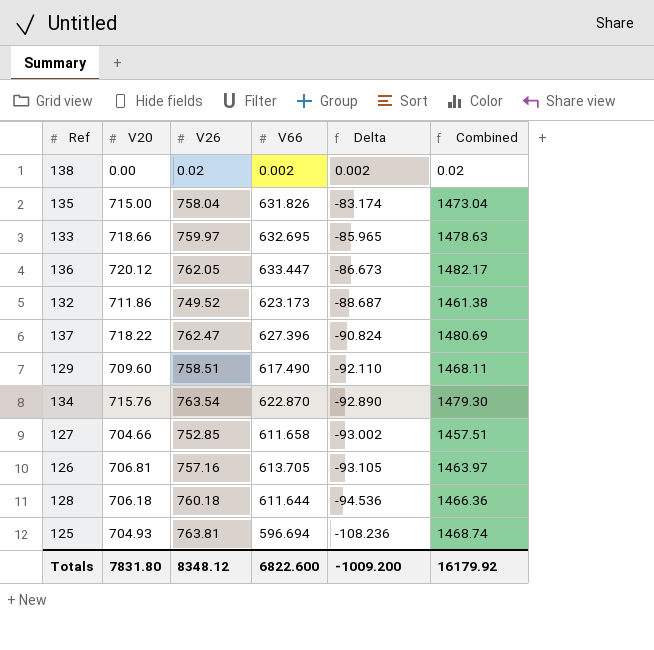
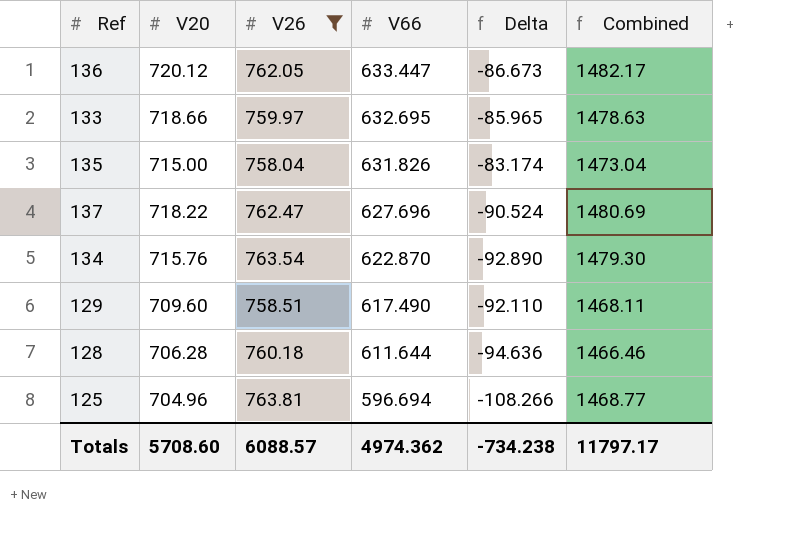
filter: none -> V26 >= 758.04
row order: Delta descending -> V66 descending
137 | V66: 627.396 -> 627.696
137 | Delta: -90.824 -> -90.524
128 | V20: 706.18 -> 706.28
128 | Delta: -94.536 -> -94.636
128 | Combined: 1466.36 -> 1466.46
125 | V20: 704.93 -> 704.96
125 | Delta: -108.236 -> -108.266
125 | Combined: 1468.74 -> 1468.77
Totals | V20: 7831.80 -> 5708.60
Totals | V26: 8348.12 -> 6088.57
Totals | V66: 6822.600 -> 4974.362
Totals | Delta: -1009.200 -> -734.238
Totals | Combined: 16179.92 -> 11797.17

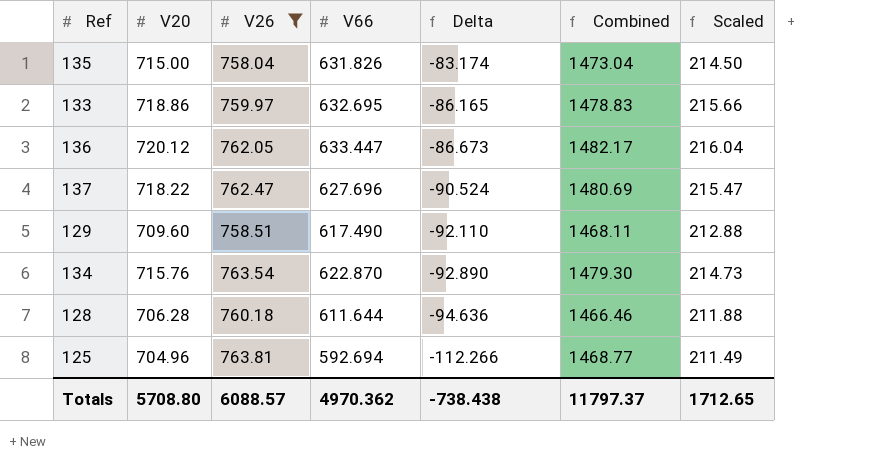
row order: V66 descending -> Delta descending
column Scaled | formula: none -> [V20] * 0.3
133 | V20: 718.66 -> 718.86
133 | Delta: -85.965 -> -86.165
133 | Combined: 1478.63 -> 1478.83
125 | V66: 596.694 -> 592.694
125 | Delta: -108.266 -> -112.266
Totals | V20: 5708.60 -> 5708.80
Totals | V66: 4974.362 -> 4970.362
Totals | Delta: -734.238 -> -738.438
Totals | Combined: 11797.17 -> 11797.37

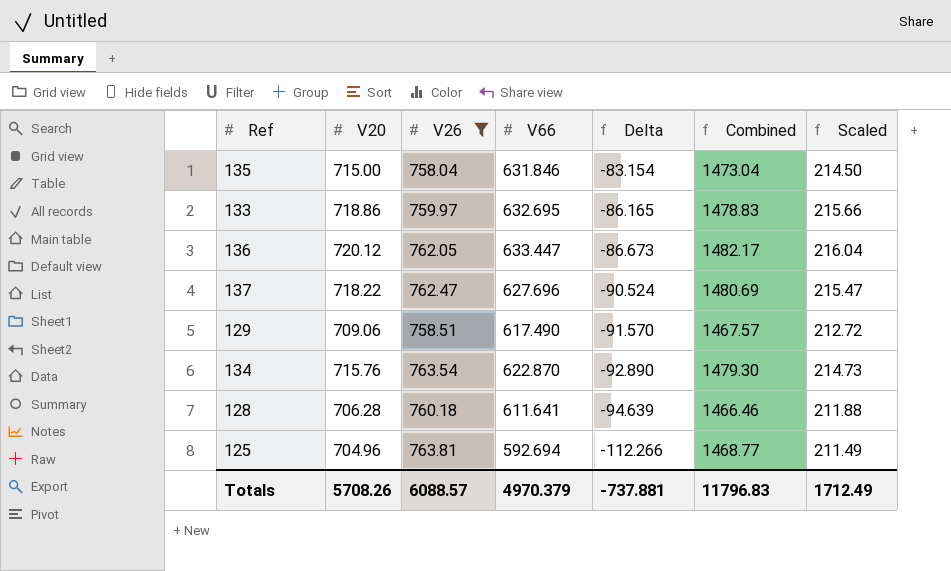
135 | V66: 631.826 -> 631.846
135 | Delta: -83.174 -> -83.154
129 | V20: 709.60 -> 709.06
129 | Delta: -92.110 -> -91.570
129 | Combined: 1468.11 -> 1467.57
129 | Scaled: 212.88 -> 212.72
128 | V66: 611.644 -> 611.641
128 | Delta: -94.636 -> -94.639
Totals | V20: 5708.80 -> 5708.26
Totals | V66: 4970.362 -> 4970.379
Totals | Delta: -738.438 -> -737.881
Totals | Combined: 11797.37 -> 11796.83
Totals | Scaled: 1712.65 -> 1712.49

